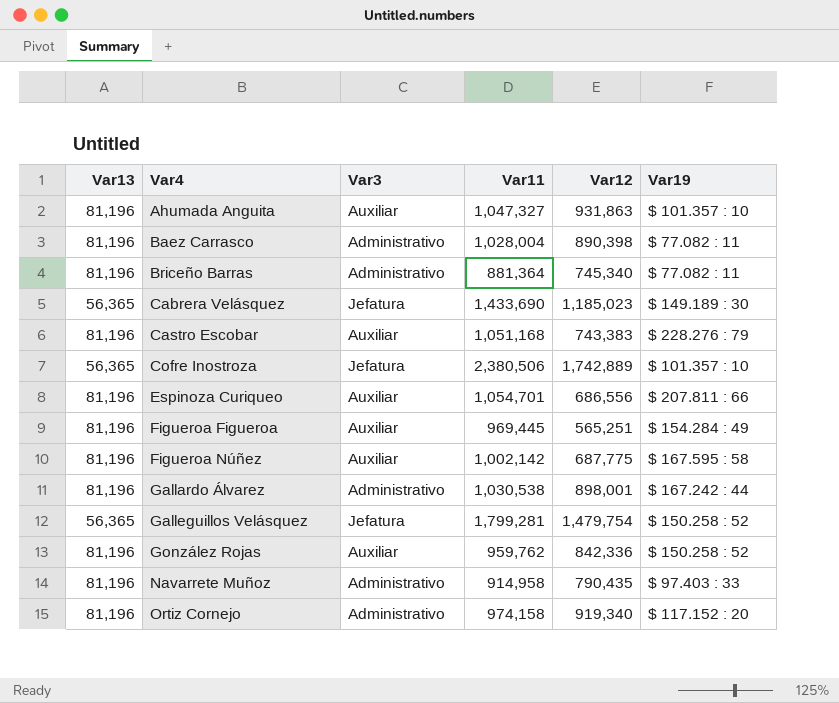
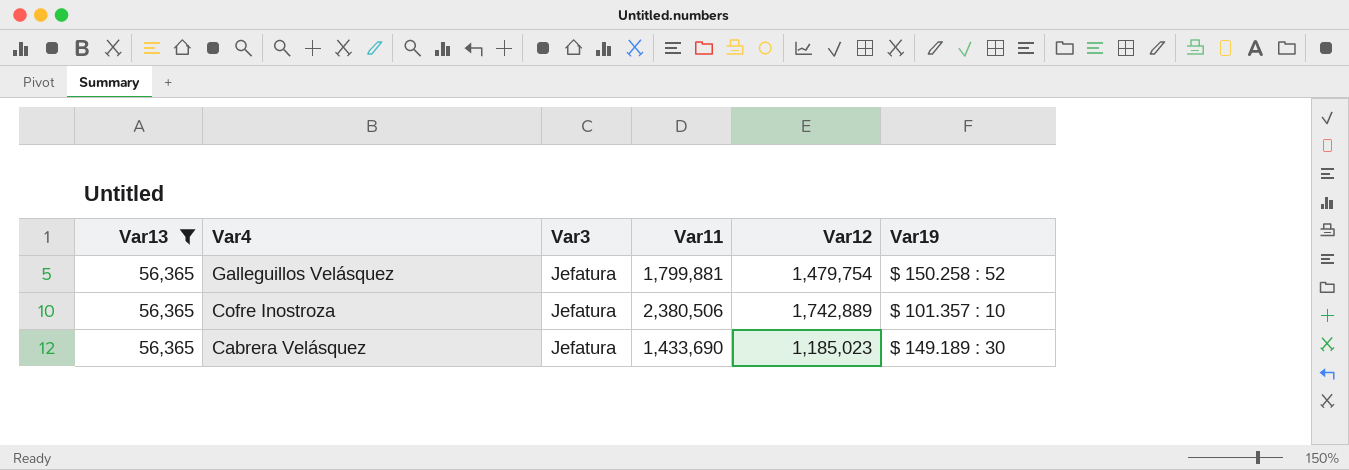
filter: none -> Var13 = 56,365
row order: Var4 ascending -> Var4 descending
Galleguillos Velásquez | Var11: 1,799,281 -> 1,799,881

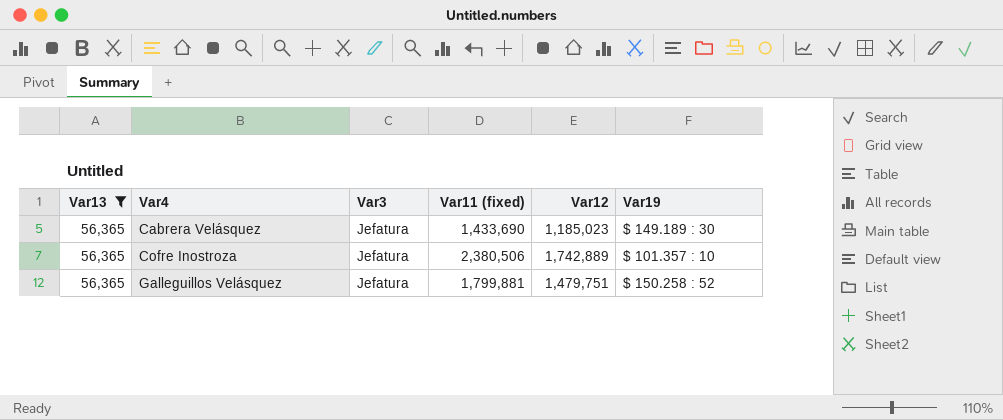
row order: Var4 descending -> Var4 ascending
column name: Var11 -> Var11 (fixed)
Galleguillos Velásquez | Var12: 1,479,754 -> 1,479,751

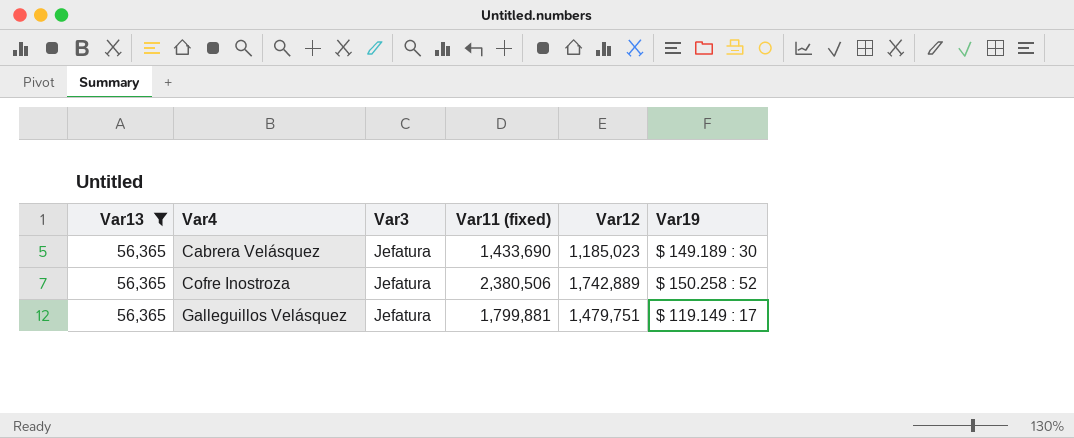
Cofre Inostroza | Var19: $ 101.357 : 10 -> $ 150.258 : 52
Galleguillos Velásquez | Var19: $ 150.258 : 52 -> $ 119.149 : 17

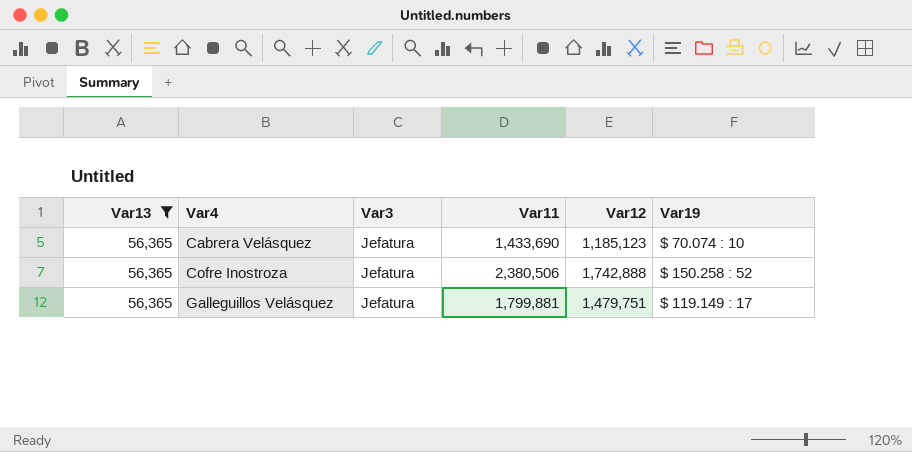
column name: Var11 (fixed) -> Var11
Cabrera Velásquez | Var12: 1,185,023 -> 1,185,123
Cabrera Velásquez | Var19: $ 149.189 : 30 -> $ 70.074 : 10
Cofre Inostroza | Var12: 1,742,889 -> 1,742,888

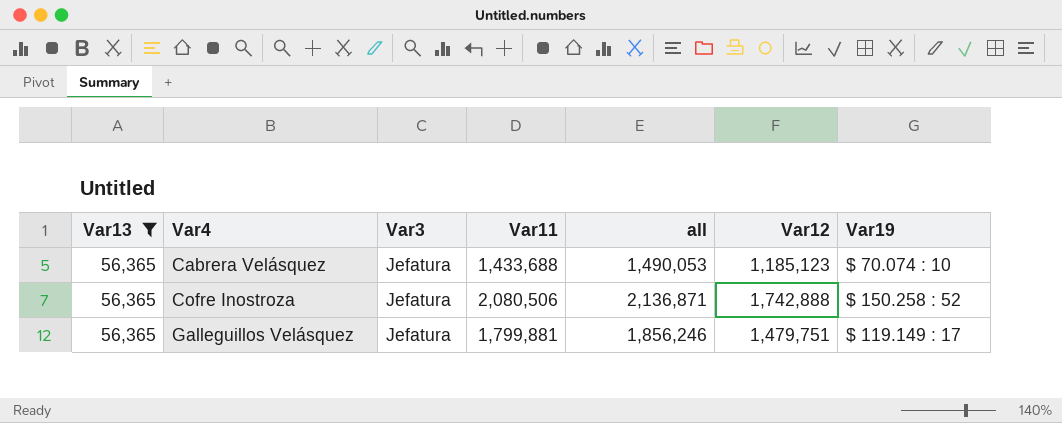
column all | formula: none -> [Var13] + [Var11]
Cabrera Velásquez | Var11: 1,433,690 -> 1,433,688
Cofre Inostroza | Var11: 2,380,506 -> 2,080,506

